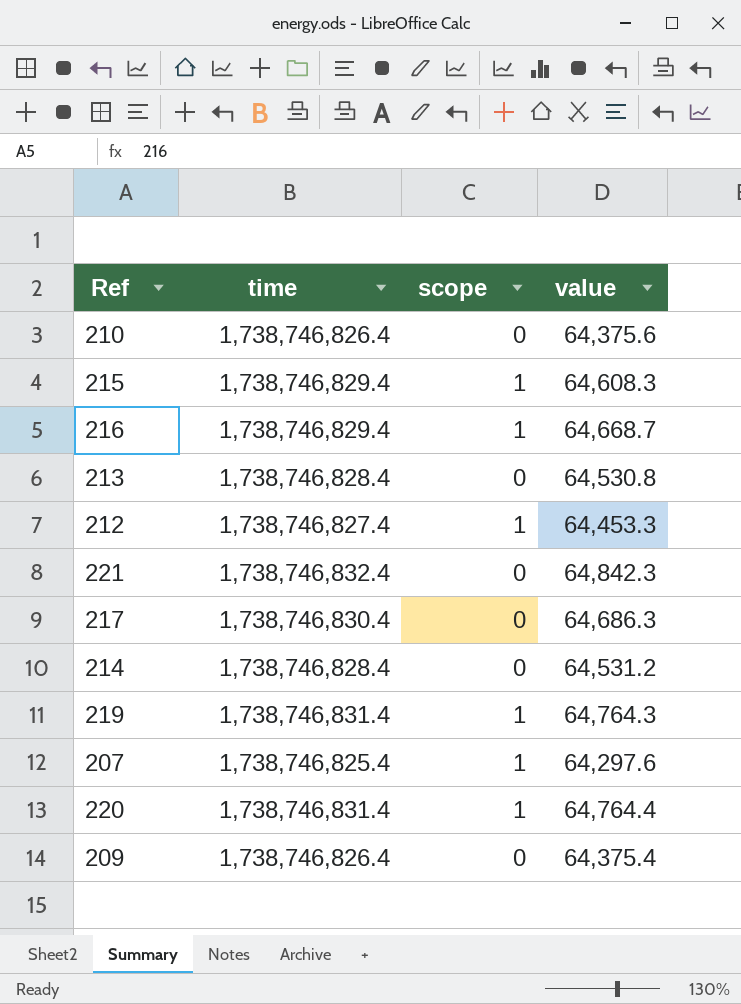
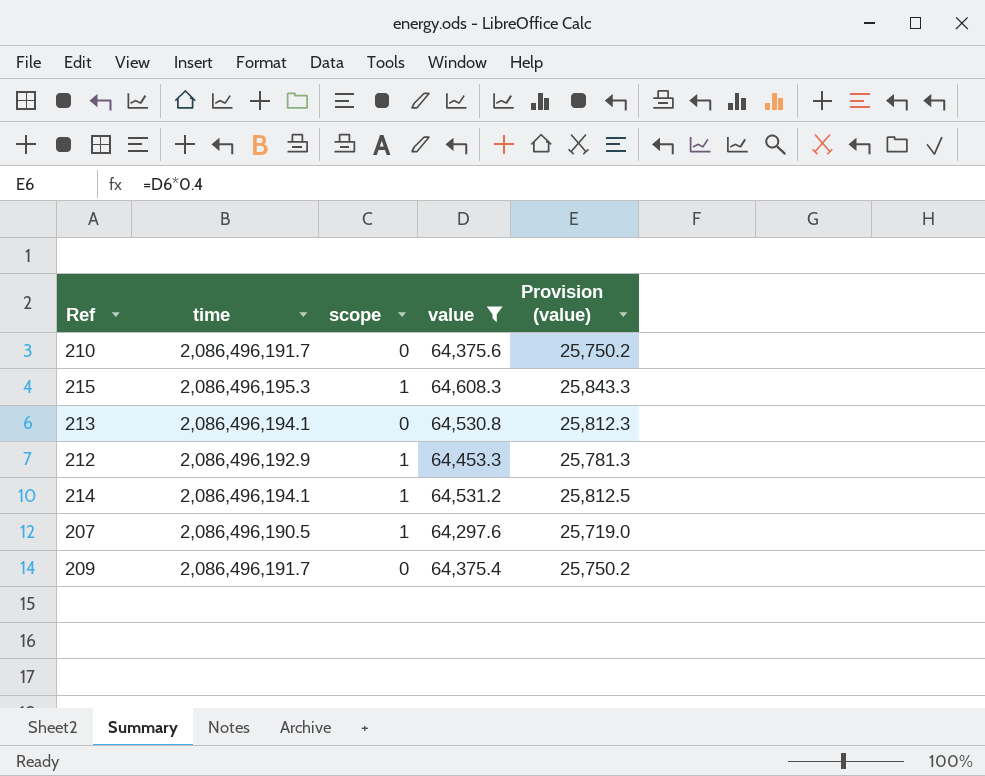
filter: none -> value <= 64,608.3
column Provision (value) | formula: none -> [value] * 0.4
210 | time: 1,738,746,826.4 -> 2,086,496,191.7
215 | time: 1,738,746,829.4 -> 2,086,496,195.3
213 | time: 1,738,746,828.4 -> 2,086,496,194.1
212 | time: 1,738,746,827.4 -> 2,086,496,192.9
214 | time: 1,738,746,828.4 -> 2,086,496,194.1
214 | scope: 0 -> 1
207 | time: 1,738,746,825.4 -> 2,086,496,190.5
209 | time: 1,738,746,826.4 -> 2,086,496,191.7

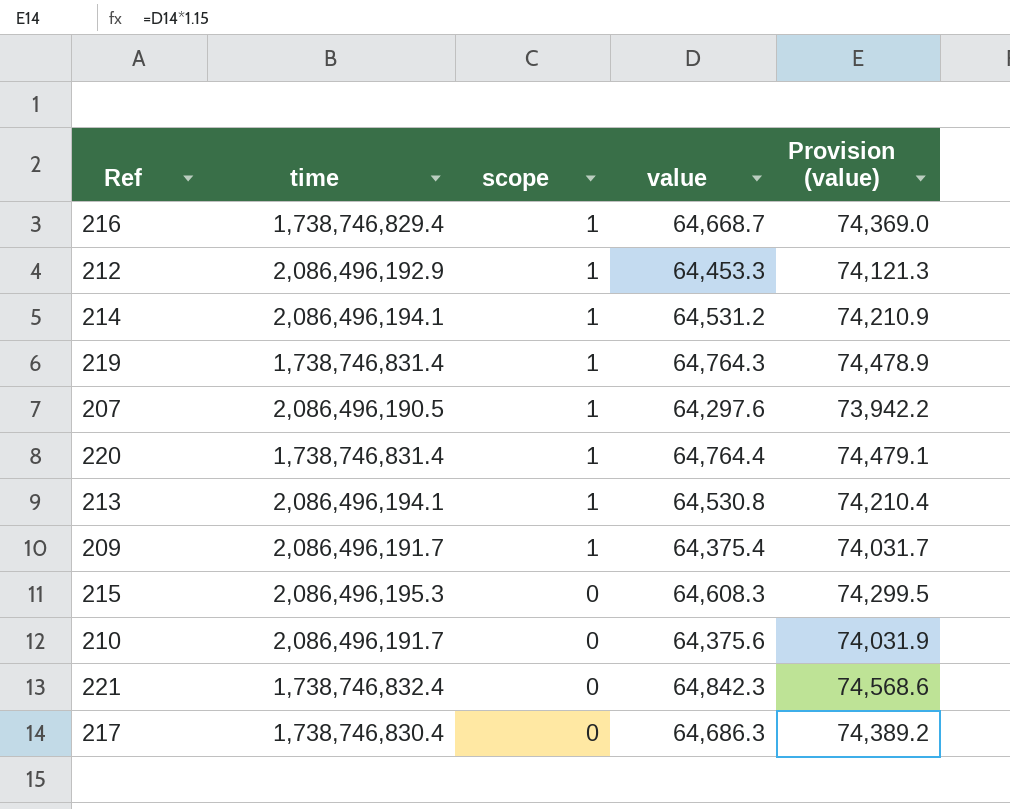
filter: value <= 64,608.3 -> none
row order: none -> scope descending
column Provision (value) | formula: [value] * 0.4 -> [value] * 1.15
213 | scope: 0 -> 1
209 | scope: 0 -> 1
215 | scope: 1 -> 0

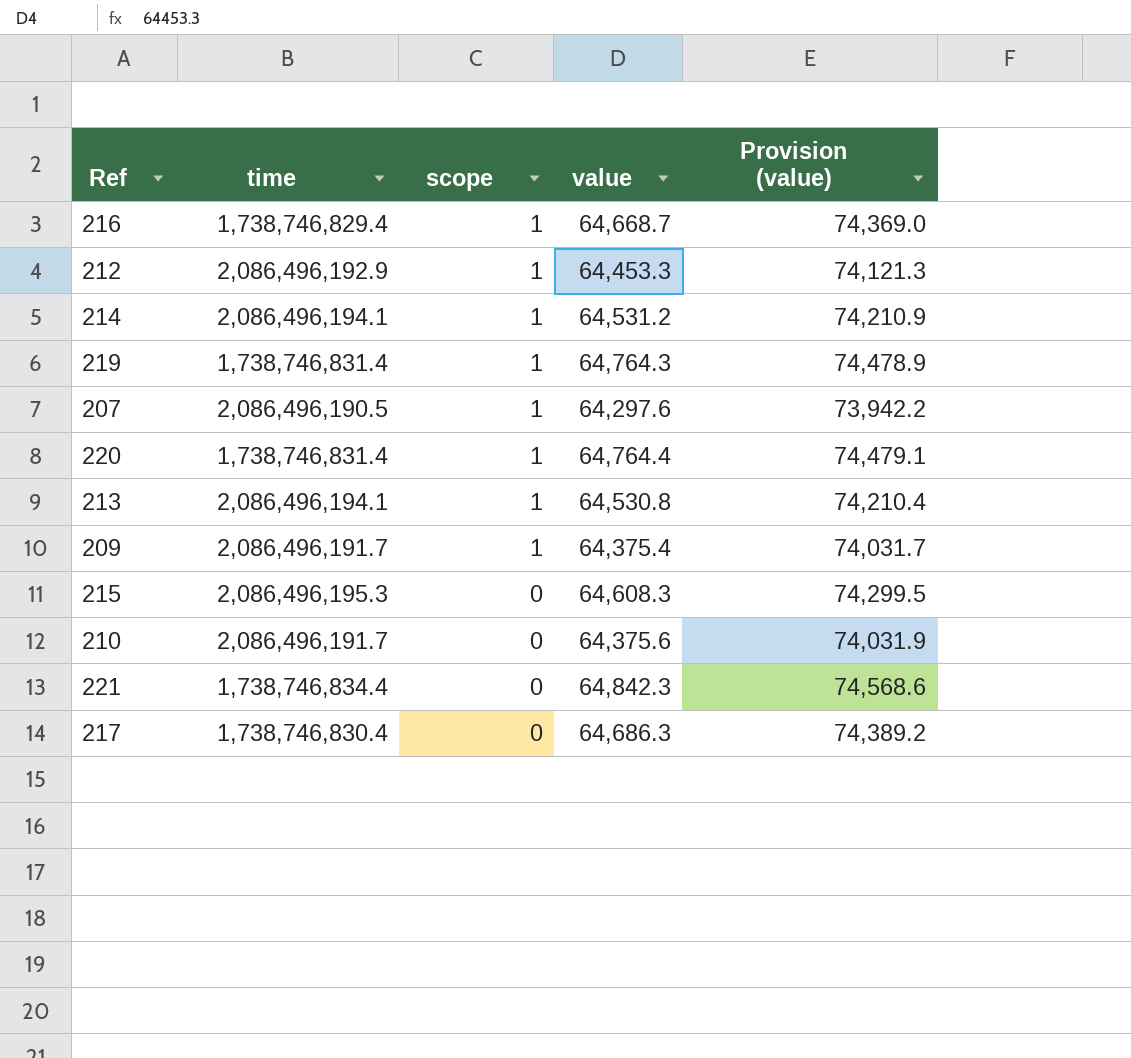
221 | time: 1,738,746,832.4 -> 1,738,746,834.4

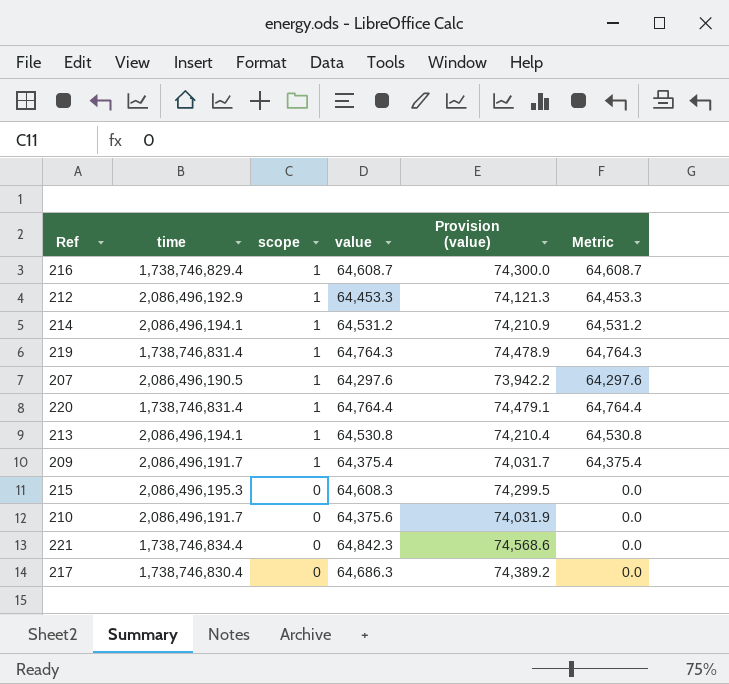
column Metric | formula: none -> [scope] * [value]
216 | value: 64,668.7 -> 64,608.7
216 | Provision (value): 74,369.0 -> 74,300.0

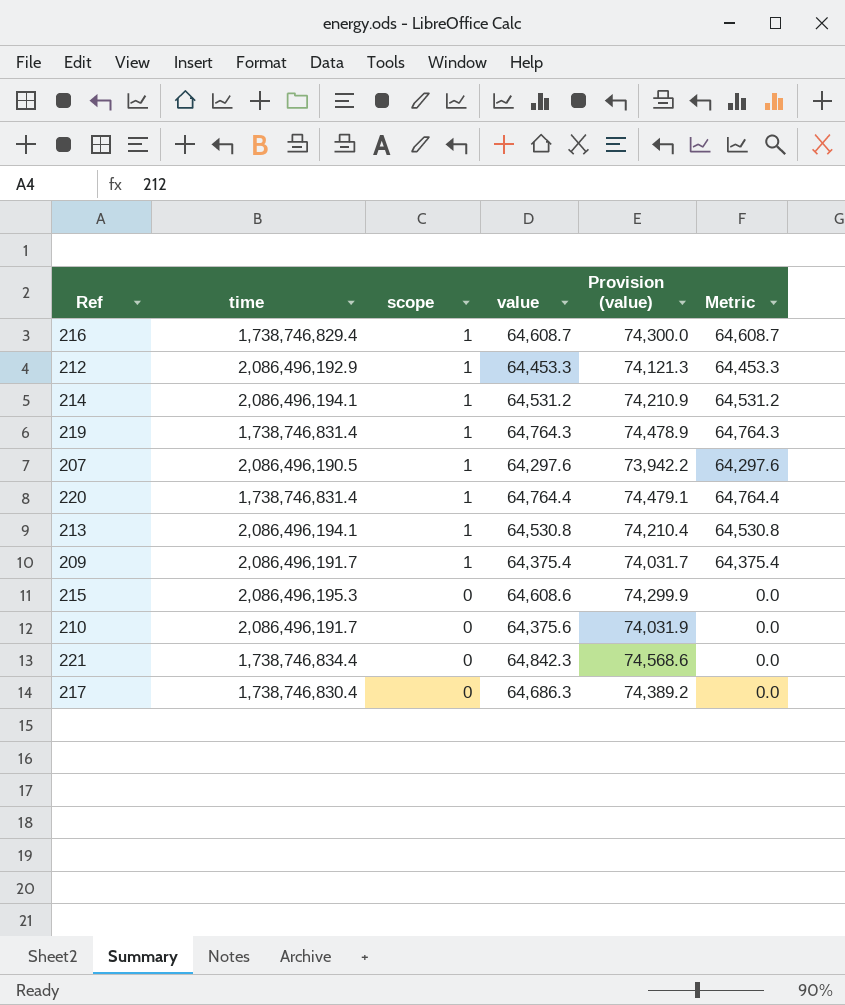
215 | value: 64,608.3 -> 64,608.6
215 | Provision (value): 74,299.5 -> 74,299.9

